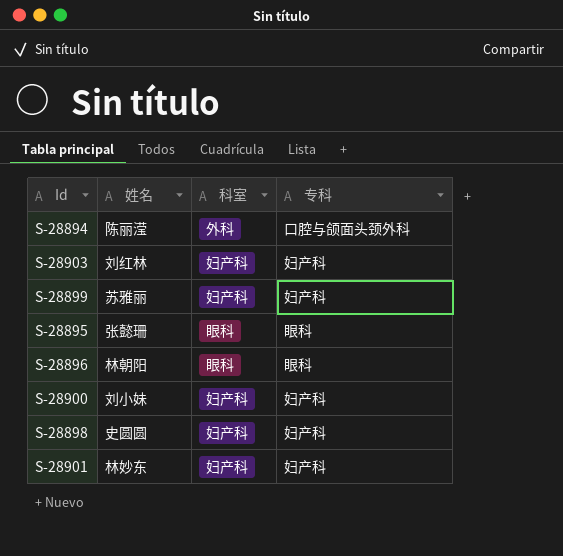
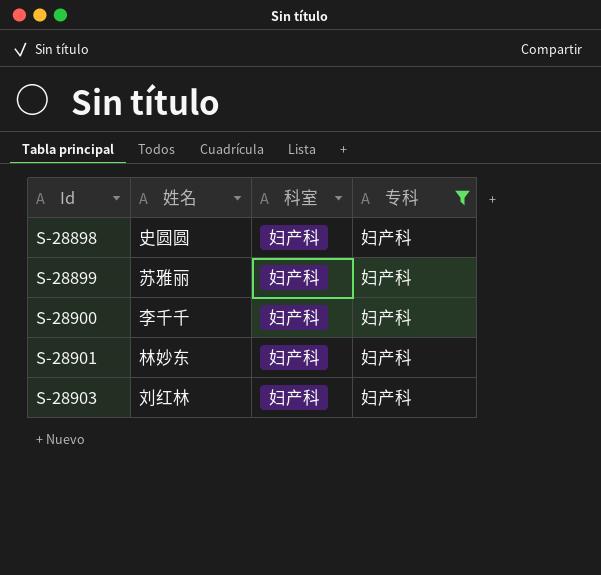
filter: none -> 专科 = 妇产科
row order: none -> Id ascending
S-28900 | 姓名: 刘小妹 -> 李千千

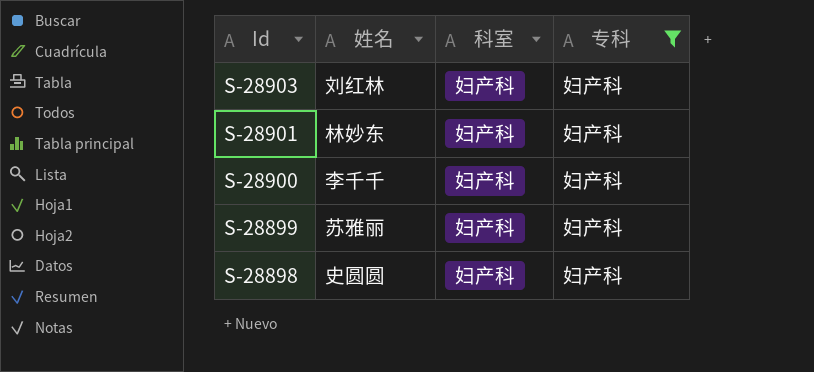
row order: Id ascending -> Id descending

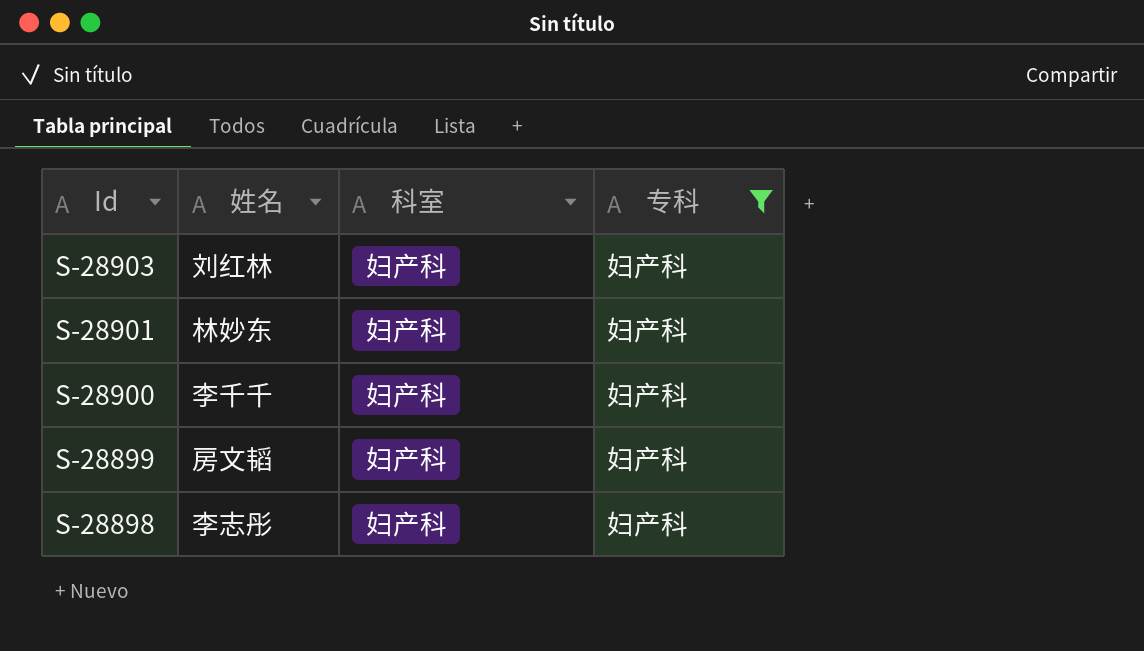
S-28899 | 姓名: 苏雅丽 -> 房文韬
S-28898 | 姓名: 史圆圆 -> 李志彤

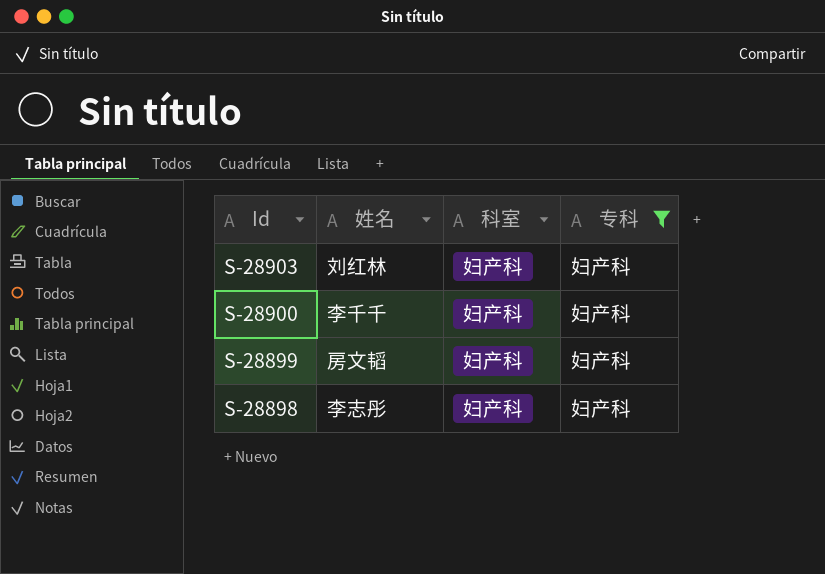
row S-28901: 林妙东 | 妇产科 | 妇产科 -> none

